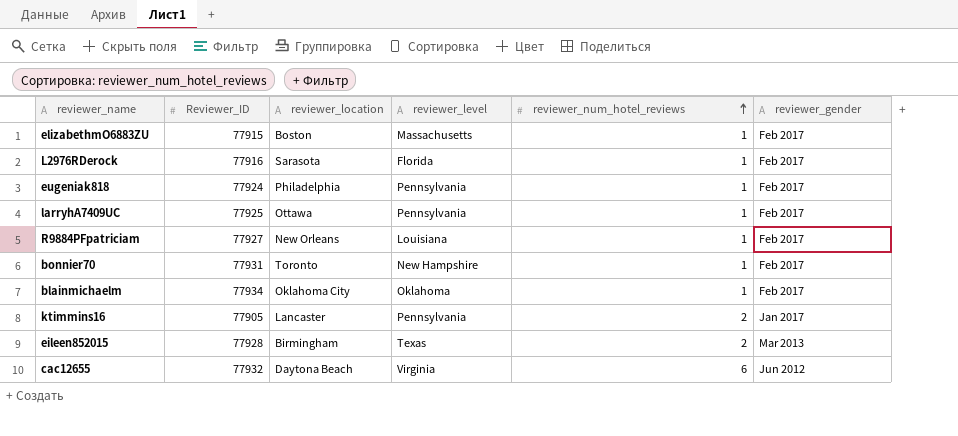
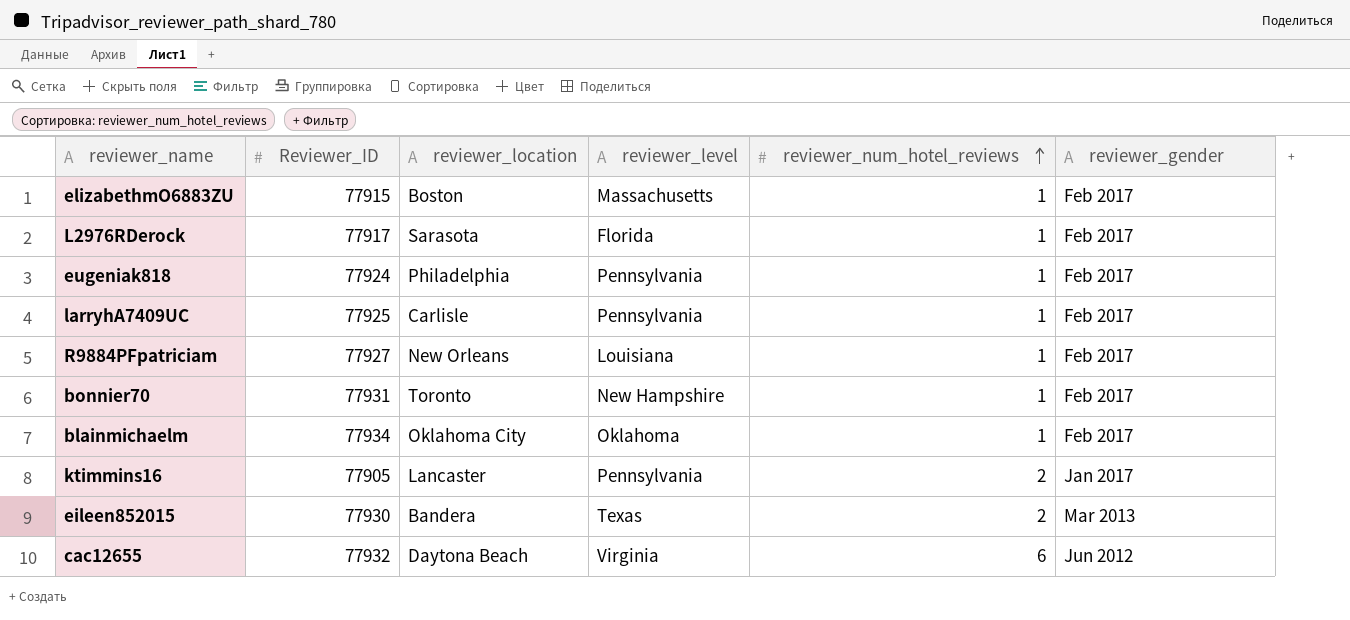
L2976RDerock | Reviewer_ID: 77916 -> 77917
larryhA7409UC | reviewer_location: Ottawa -> Carlisle
eileen852015 | Reviewer_ID: 77928 -> 77930
eileen852015 | reviewer_location: Birmingham -> Bandera

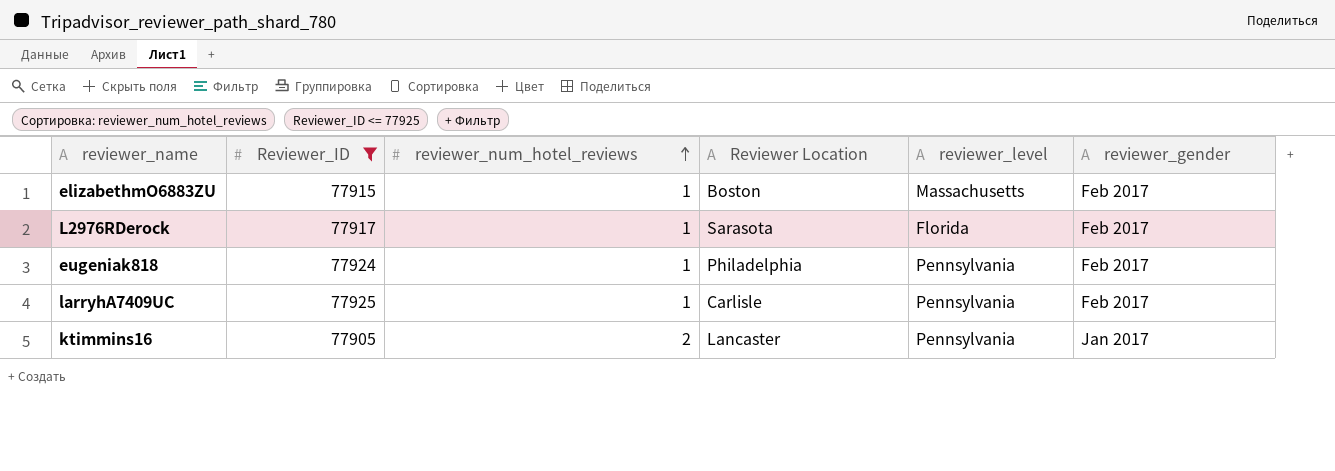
filter: none -> Reviewer_ID <= 77925
column reviewer_num_hotel_reviews | position: 5 -> 3
column name: reviewer_location -> Reviewer Location

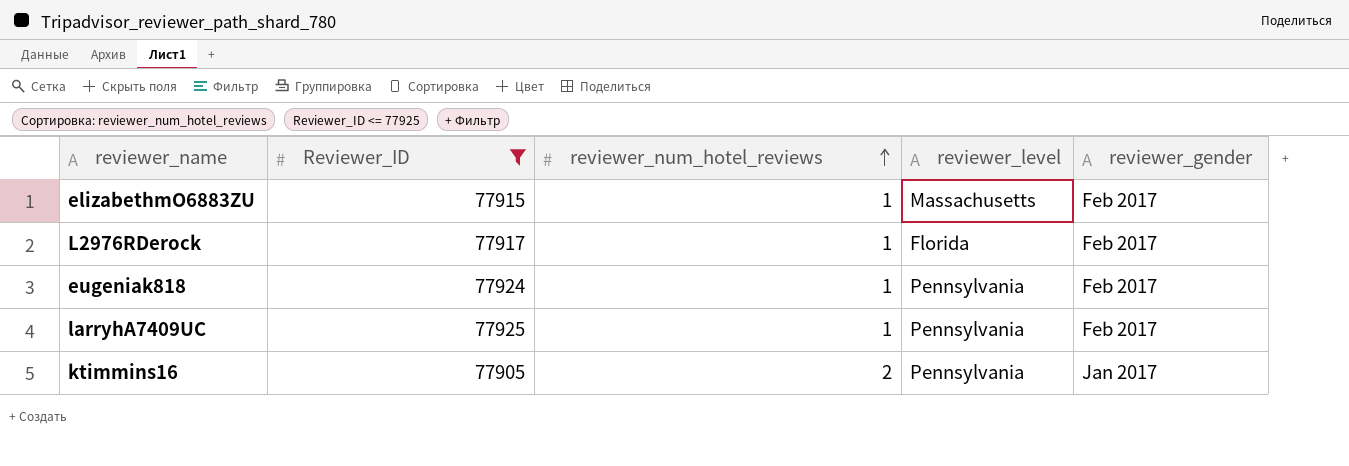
column Reviewer Location | position: 4 -> none

